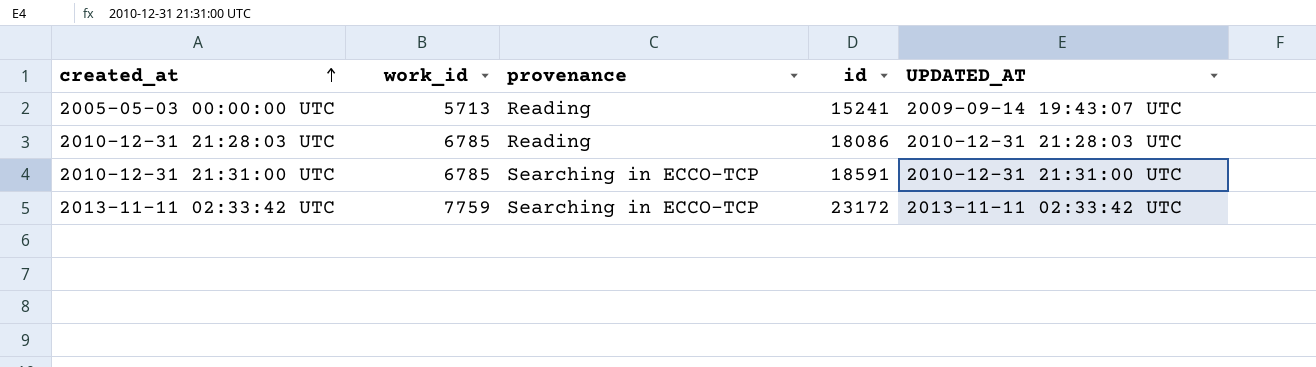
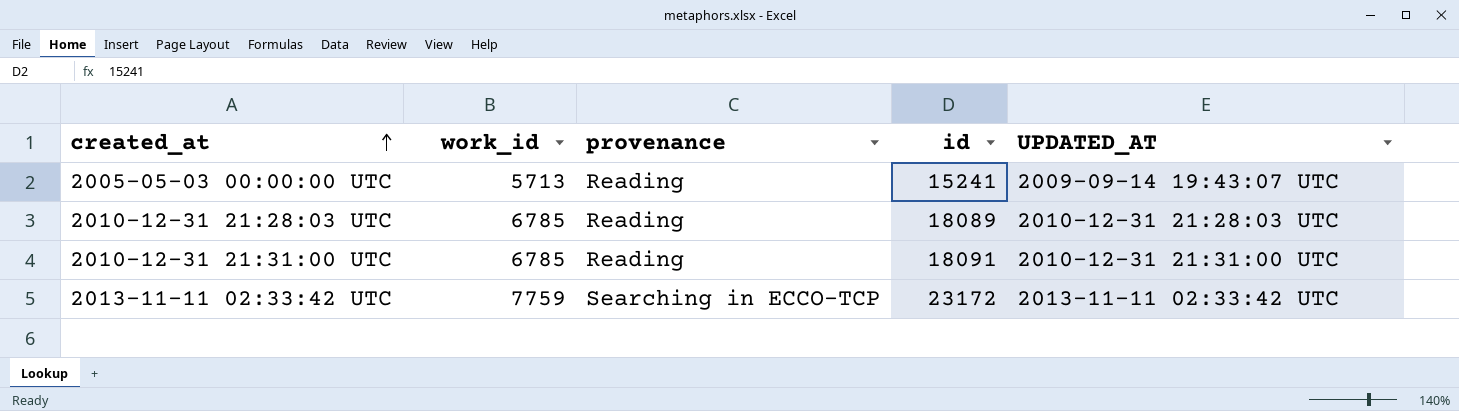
2010-12-31 21:28:03 UTC | id: 18086 -> 18089
2010-12-31 21:31:00 UTC | provenance: Searching in ECCO-TCP -> Reading
2010-12-31 21:31:00 UTC | id: 18591 -> 18091

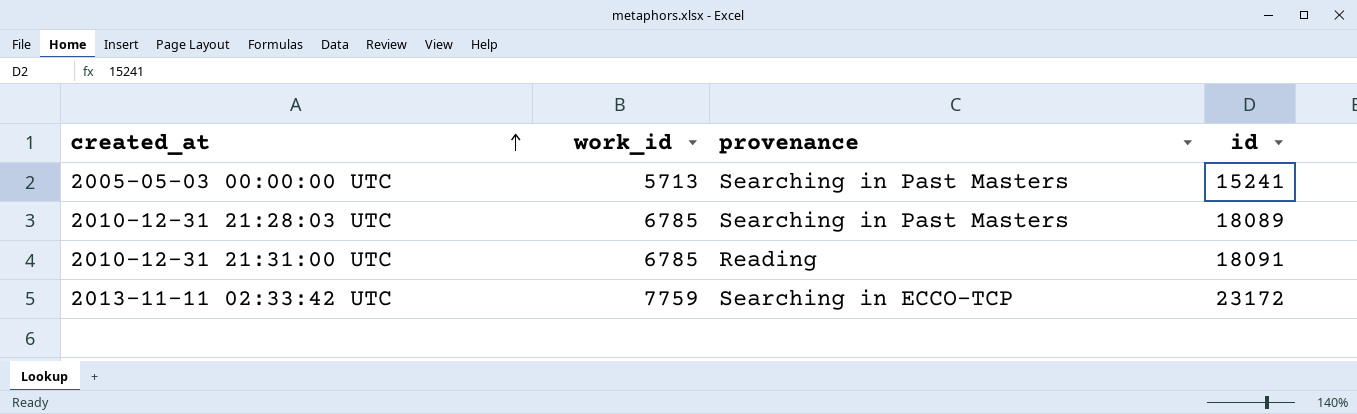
column UPDATED_AT | position: 5 -> none
2005-05-03 00:00:00 UTC | provenance: Reading -> Searching in Past Masters
2010-12-31 21:28:03 UTC | provenance: Reading -> Searching in Past Masters

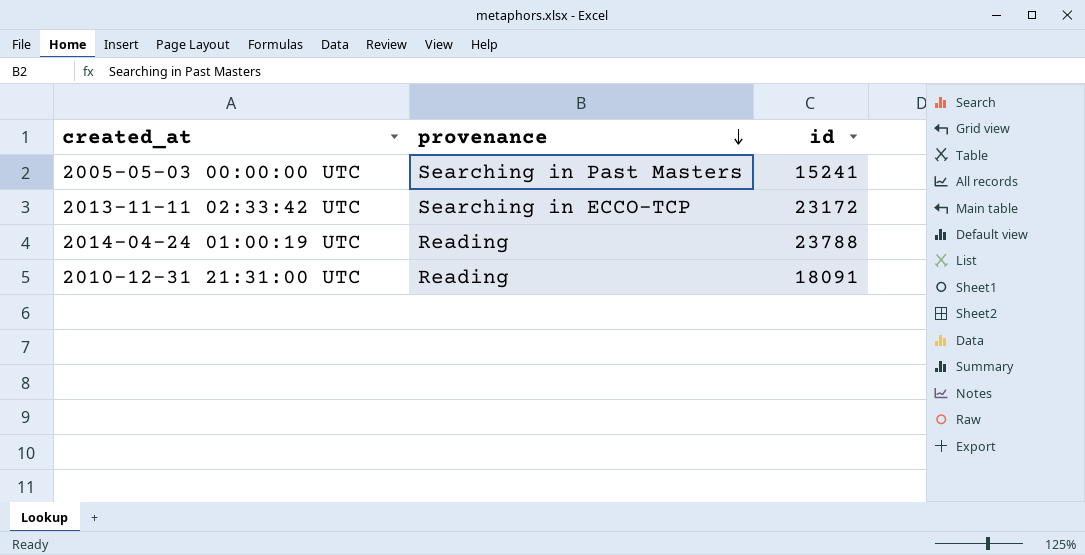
row order: created_at ascending -> provenance descending
column work_id | position: 2 -> none
row 2010-12-31 21:28:03 UTC: 6785 | Searching in Past Masters | 18089 -> none
row 2014-04-24 01:00:19 UTC: none -> Reading | 23788

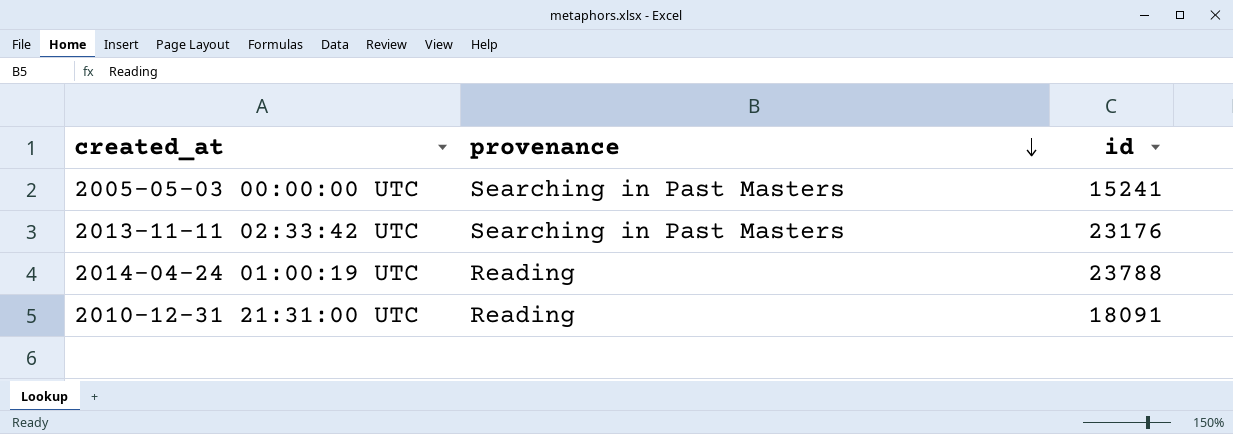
2013-11-11 02:33:42 UTC | provenance: Searching in ECCO-TCP -> Searching in Past Masters
2013-11-11 02:33:42 UTC | id: 23172 -> 23176

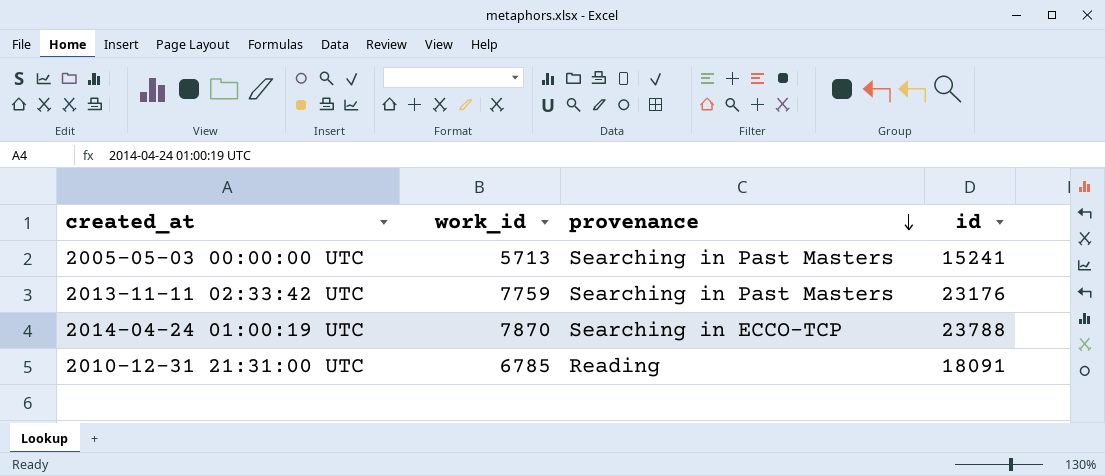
column work_id | position: none -> 2
2014-04-24 01:00:19 UTC | provenance: Reading -> Searching in ECCO-TCP

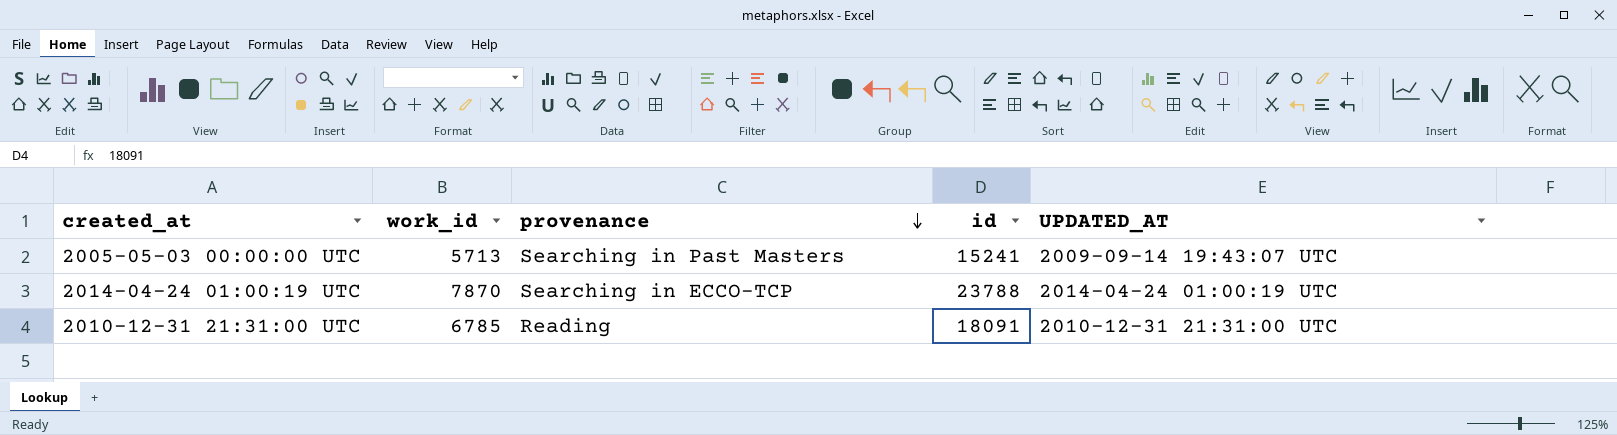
column UPDATED_AT | position: none -> 5
row 2013-11-11 02:33:42 UTC: 7759 | Searching in Past Masters | 23176 -> none

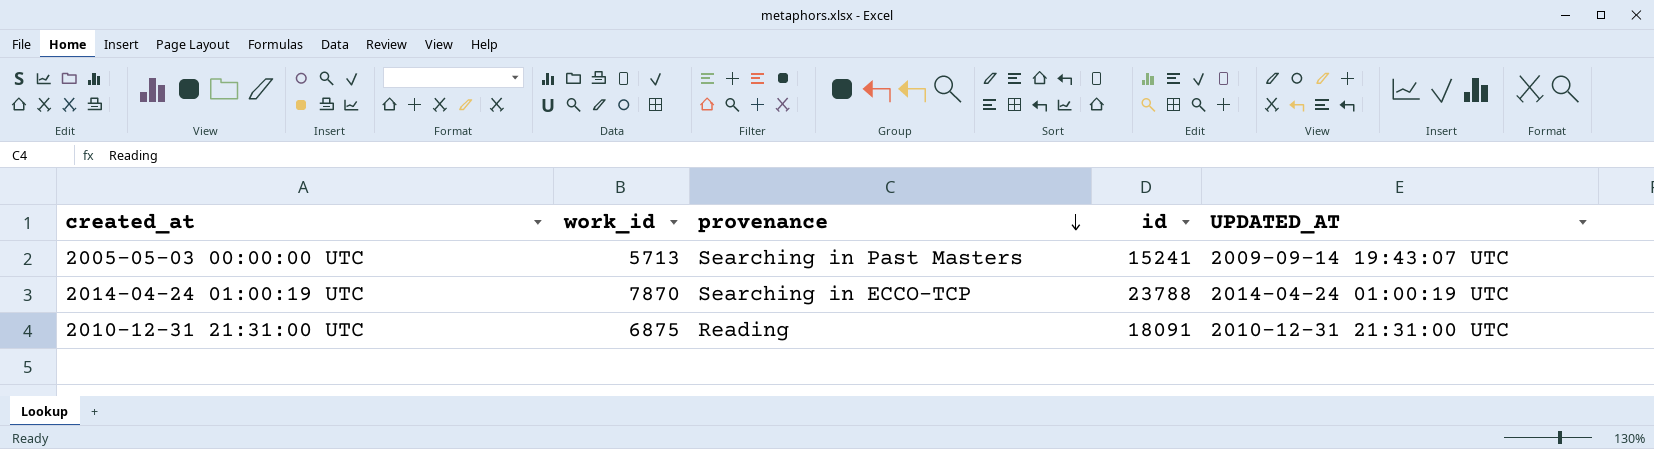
2010-12-31 21:31:00 UTC | work_id: 6785 -> 6875

